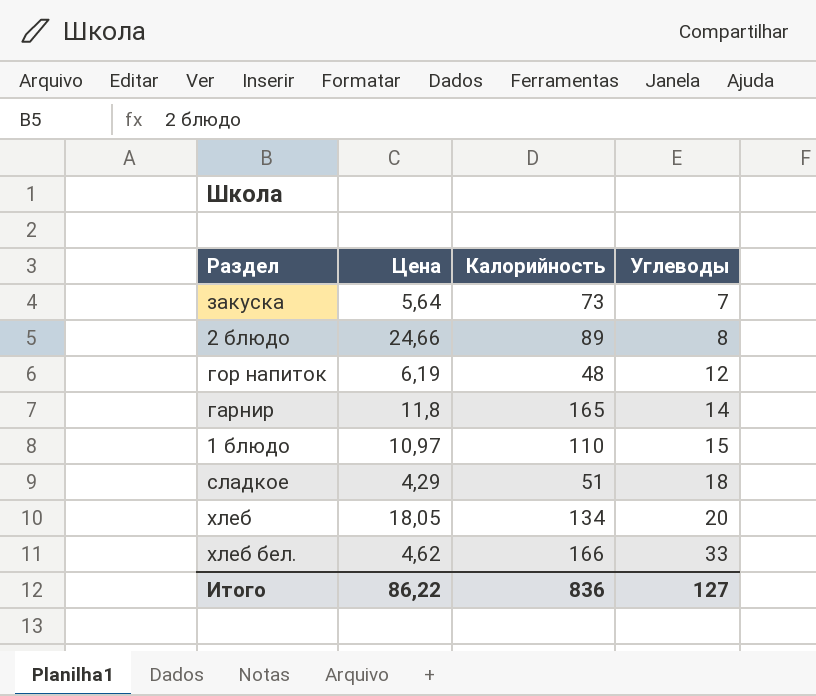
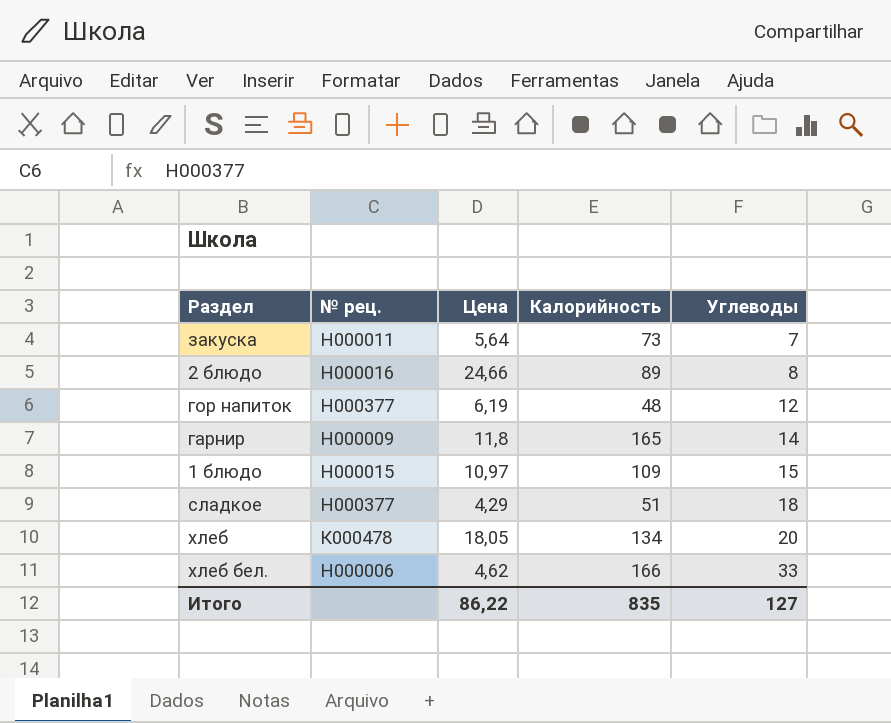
column № рец. | position: none -> 2
1 блюдо | Калорийность: 110 -> 109
Итого | Калорийность: 836 -> 835

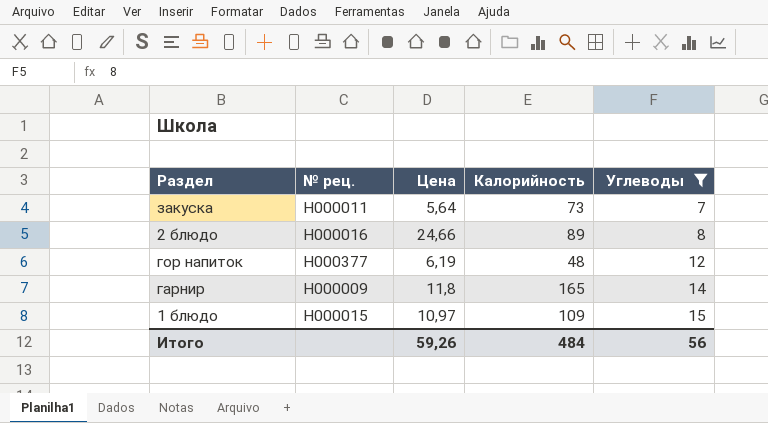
filter: none -> Углеводы <= 15
Итого | Цена: 86,22 -> 59,26
Итого | Калорийность: 835 -> 484
Итого | Углеводы: 127 -> 56

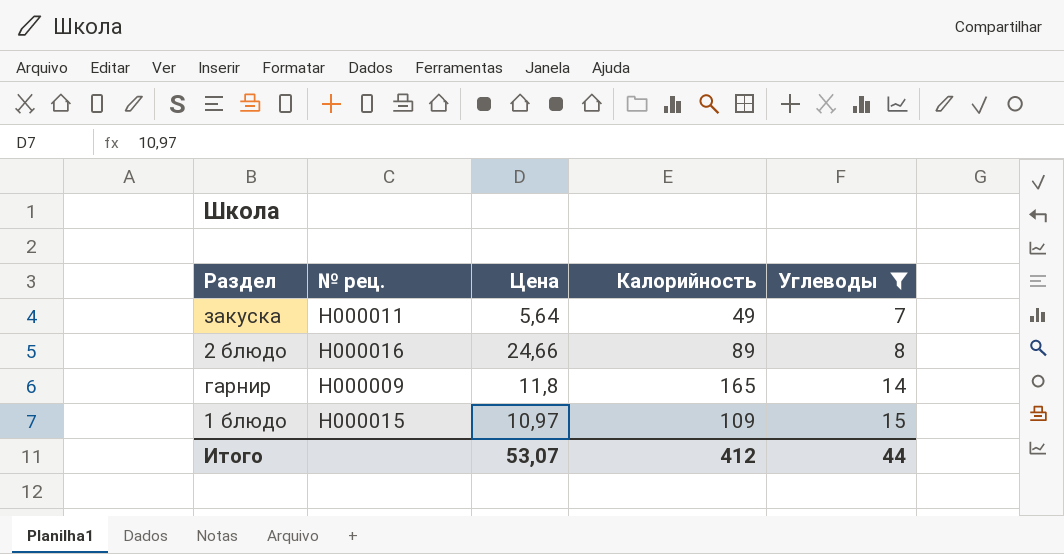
row гор напиток: Н000377 | 6,19 | 48 | 12 -> none
закуска | Калорийность: 73 -> 49
Итого | Цена: 59,26 -> 53,07
Итого | Калорийность: 484 -> 412
Итого | Углеводы: 56 -> 44

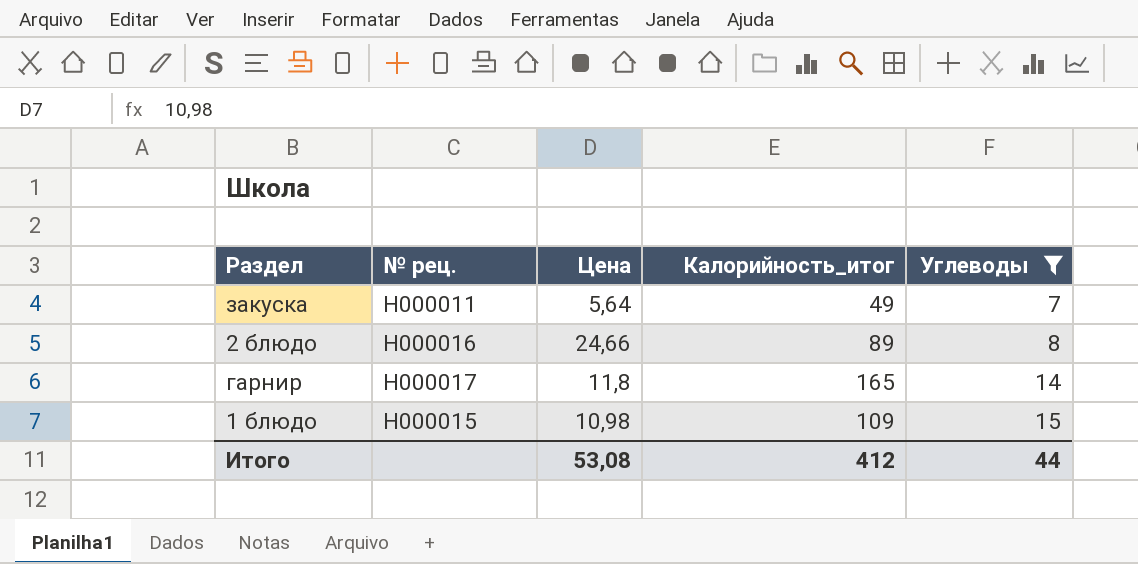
column name: Калорийность -> Калорийность_итог
гарнир | № рец.: Н000009 -> Н000017
1 блюдо | Цена: 10,97 -> 10,98
Итого | Цена: 53,07 -> 53,08

